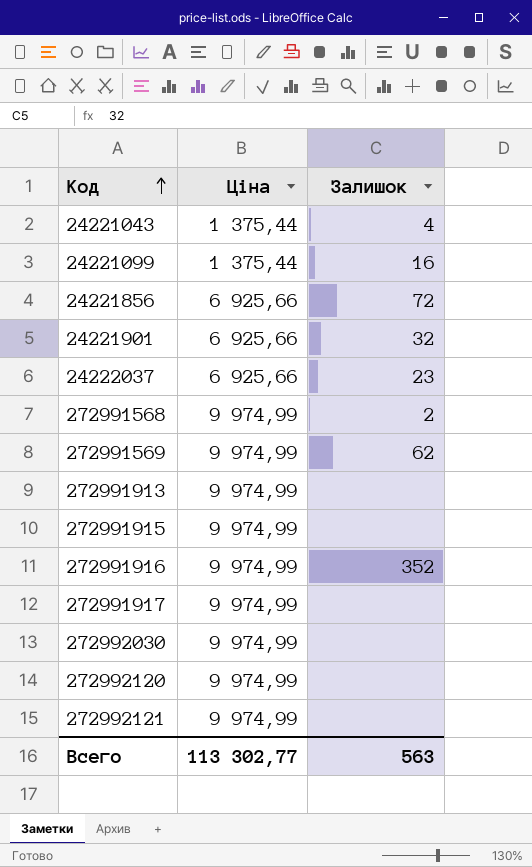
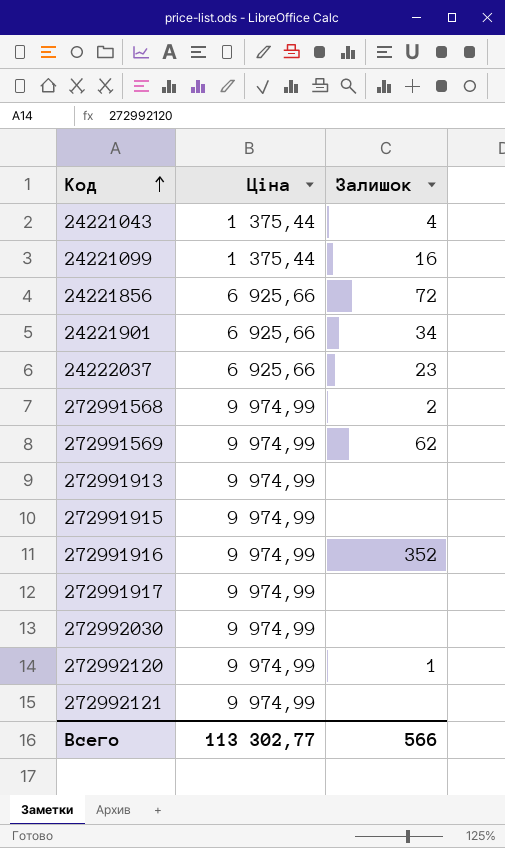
24221901 | Залишок: 32 -> 34
272992120 | Залишок: none -> 1
Всего | Залишок: 563 -> 566

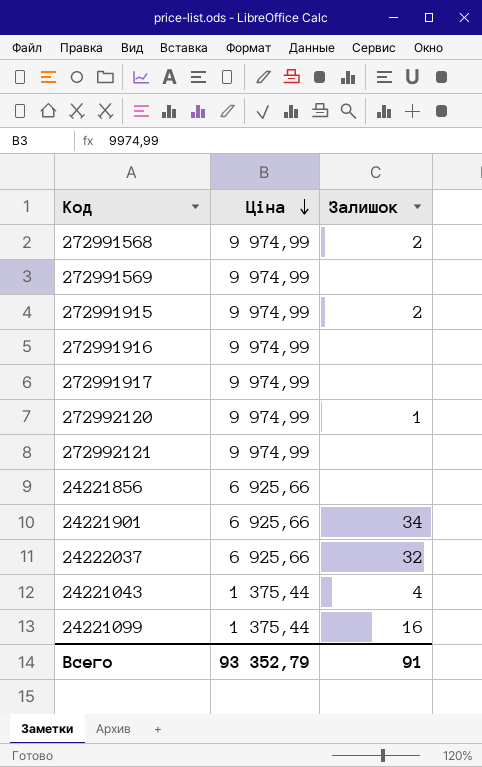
row order: Код ascending -> Ціна descending
row 272991913: 9 974,99 | none -> none
row 272992030: 9 974,99 | none -> none
272991569 | Залишок: 62 -> none
272991915 | Залишок: none -> 2
272991916 | Залишок: 352 -> none
24221856 | Залишок: 72 -> none
24222037 | Залишок: 23 -> 32
Всего | Ціна: 113 302,77 -> 93 352,79
Всего | Залишок: 566 -> 91

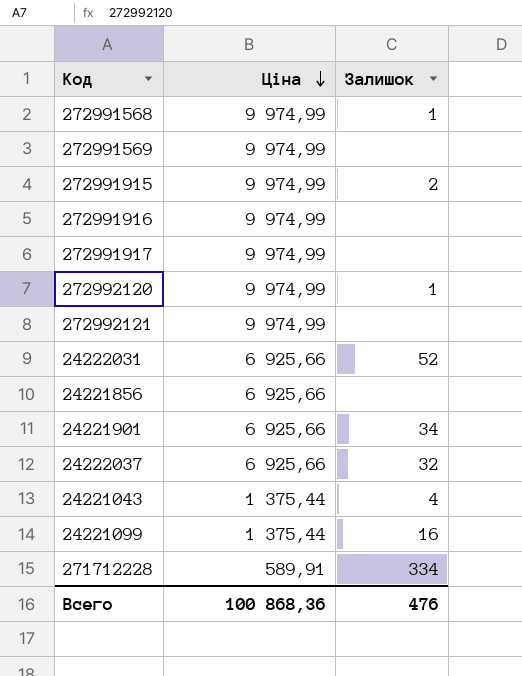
272991568 | Залишок: 2 -> 1
row 24222031: none -> 6 925,66 | 52
row 271712228: none -> 589,91 | 334
Всего | Ціна: 93 352,79 -> 100 868,36
Всего | Залишок: 91 -> 476

